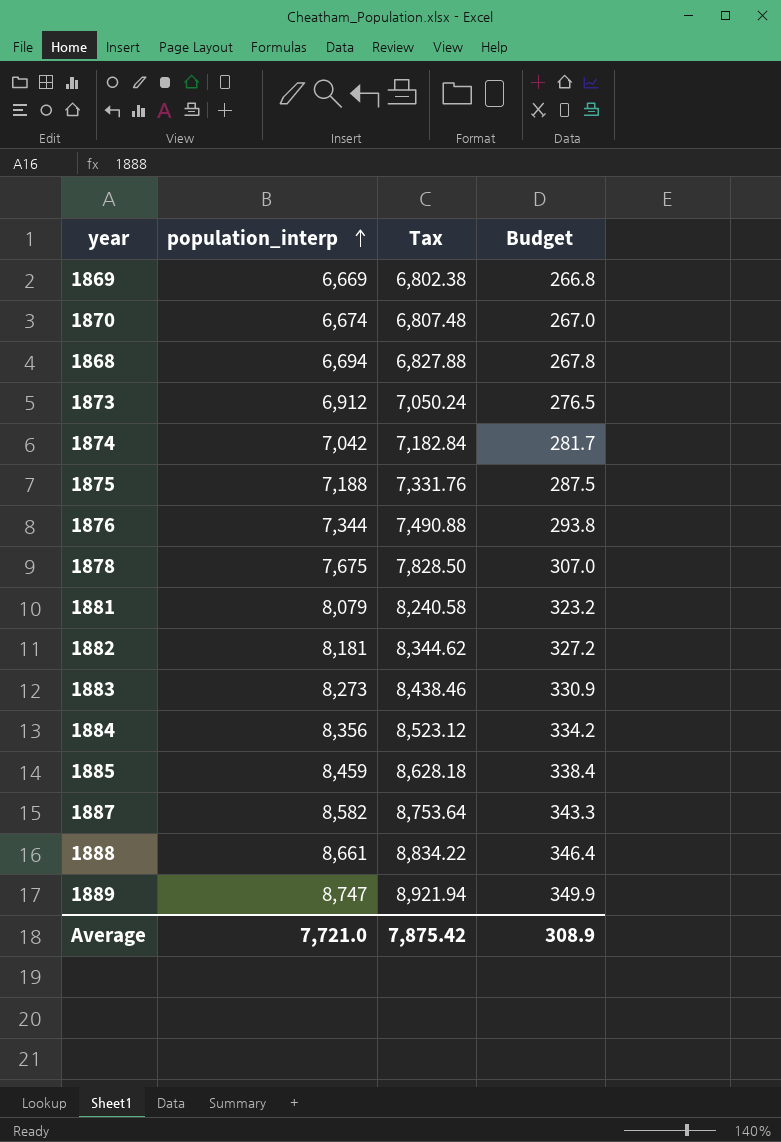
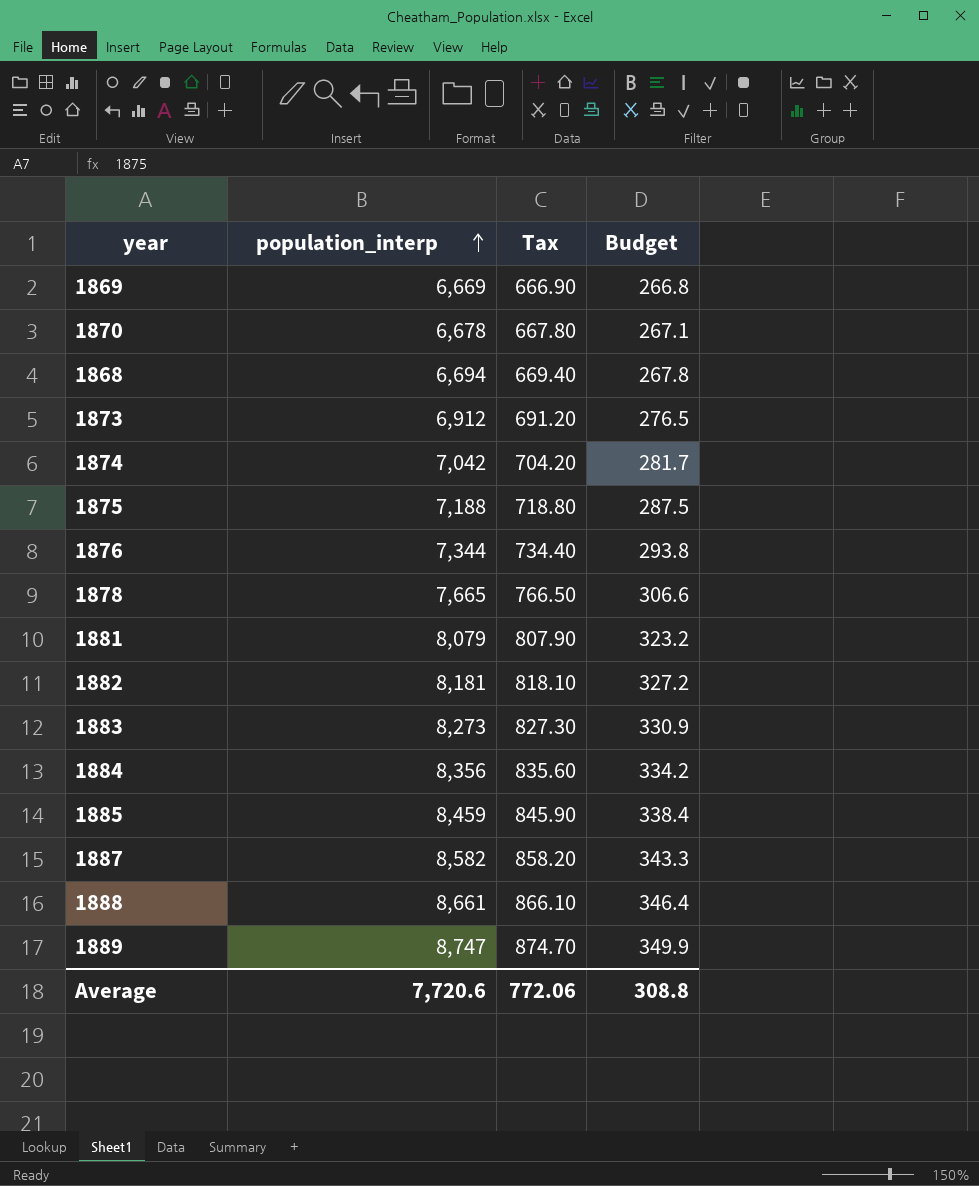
column Tax | formula: [population_interp] * 1.02 -> [population_interp] * 0.1
1870 | population_interp: 6,674 -> 6,678
1870 | Budget: 267.0 -> 267.1
1878 | population_interp: 7,675 -> 7,665
1878 | Budget: 307.0 -> 306.6
Average | population_interp: 7,721.0 -> 7,720.6
Average | Tax: 7,875.42 -> 772.06
Average | Budget: 308.9 -> 308.8

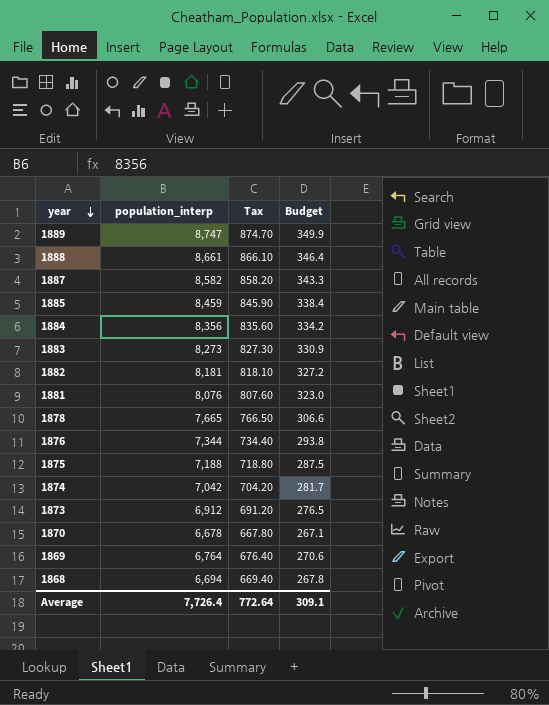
row order: population_interp ascending -> year descending
1881 | population_interp: 8,079 -> 8,076
1881 | Tax: 807.90 -> 807.60
1881 | Budget: 323.2 -> 323.0
1869 | population_interp: 6,669 -> 6,764
1869 | Tax: 666.90 -> 676.40
1869 | Budget: 266.8 -> 270.6
Average | population_interp: 7,720.6 -> 7,726.4
Average | Tax: 772.06 -> 772.64
Average | Budget: 308.8 -> 309.1

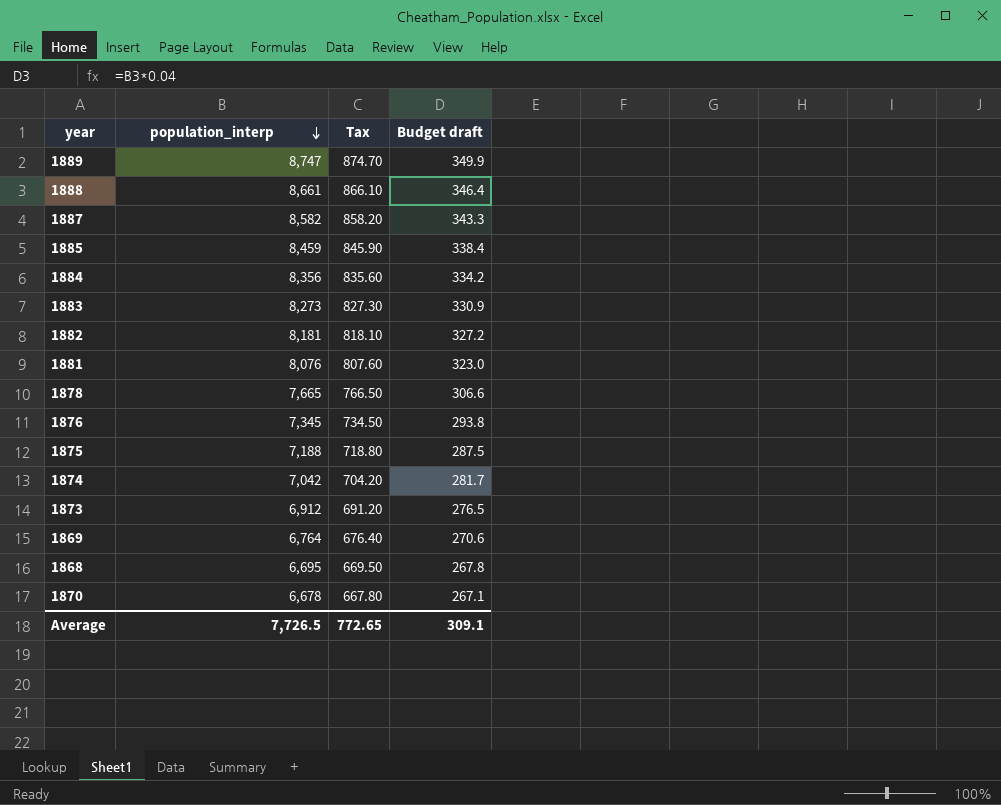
row order: year descending -> population_interp descending
column name: Budget -> Budget draft
1876 | population_interp: 7,344 -> 7,345
1876 | Tax: 734.40 -> 734.50
1868 | population_interp: 6,694 -> 6,695
1868 | Tax: 669.40 -> 669.50
Average | population_interp: 7,726.4 -> 7,726.5
Average | Tax: 772.64 -> 772.65

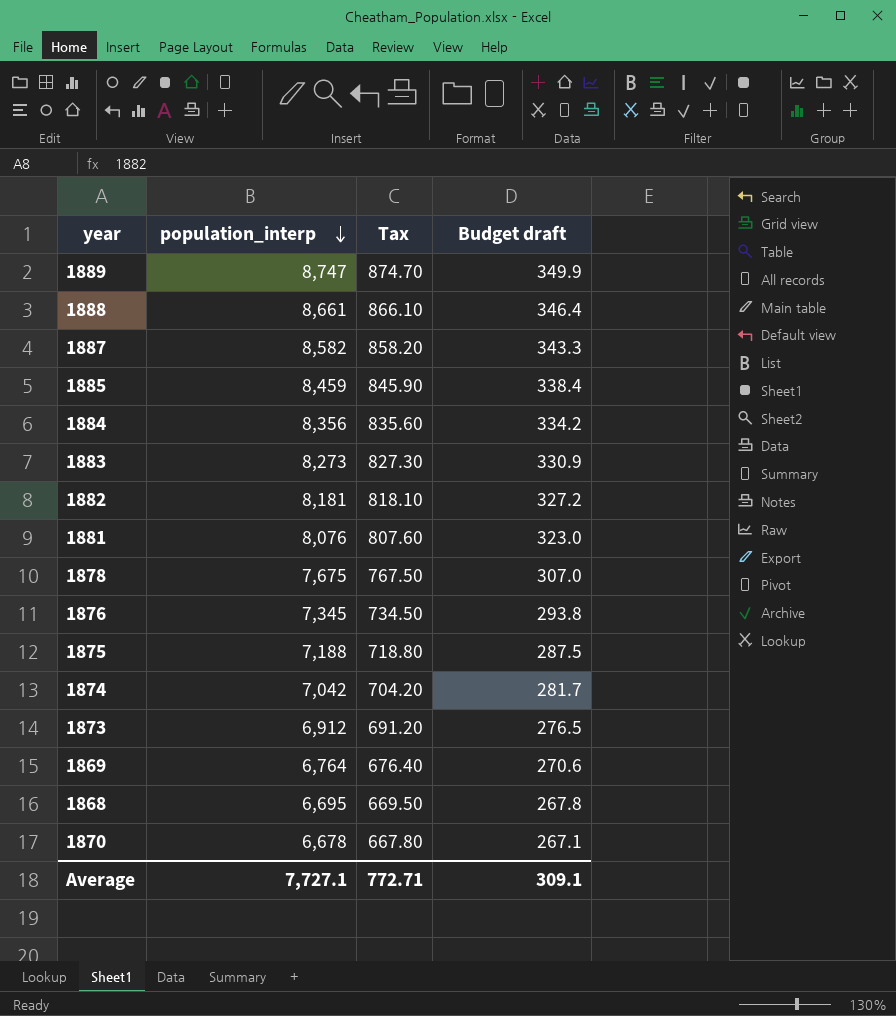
1878 | population_interp: 7,665 -> 7,675
1878 | Tax: 766.50 -> 767.50
1878 | Budget draft: 306.6 -> 307.0
Average | population_interp: 7,726.5 -> 7,727.1
Average | Tax: 772.65 -> 772.71

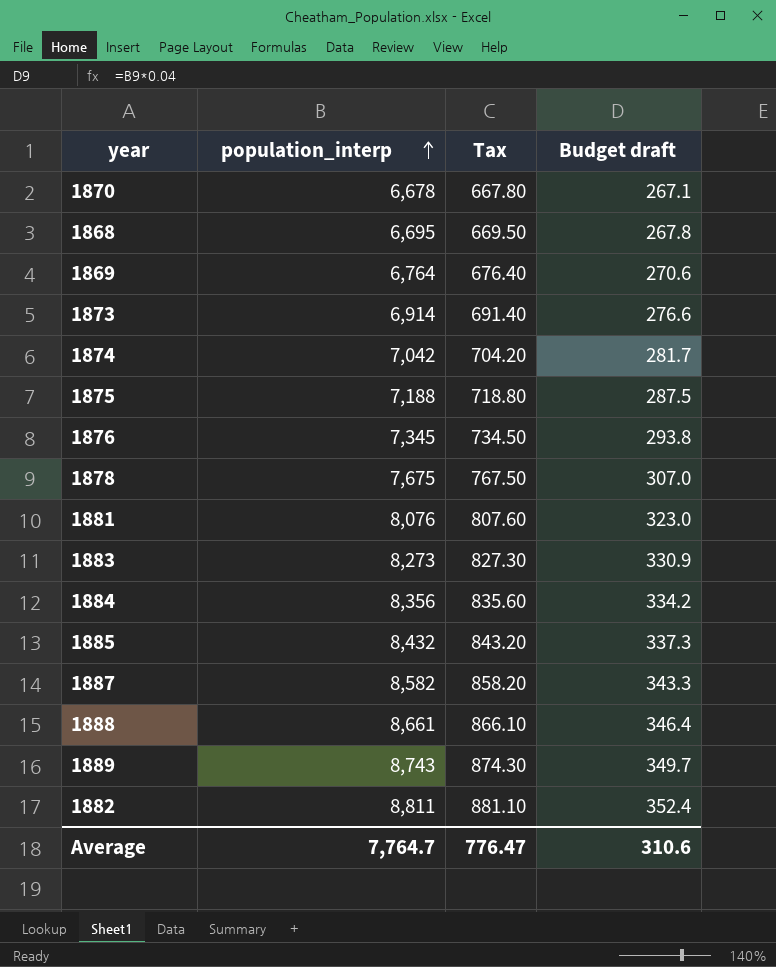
row order: population_interp descending -> population_interp ascending
1873 | population_interp: 6,912 -> 6,914
1873 | Tax: 691.20 -> 691.40
1873 | Budget draft: 276.5 -> 276.6
1885 | population_interp: 8,459 -> 8,432
1885 | Tax: 845.90 -> 843.20
1885 | Budget draft: 338.4 -> 337.3
1889 | population_interp: 8,747 -> 8,743
1889 | Tax: 874.70 -> 874.30
1889 | Budget draft: 349.9 -> 349.7
1882 | population_interp: 8,181 -> 8,811
1882 | Tax: 818.10 -> 881.10
1882 | Budget draft: 327.2 -> 352.4
Average | population_interp: 7,727.1 -> 7,764.7
Average | Tax: 772.71 -> 776.47
Average | Budget draft: 309.1 -> 310.6

